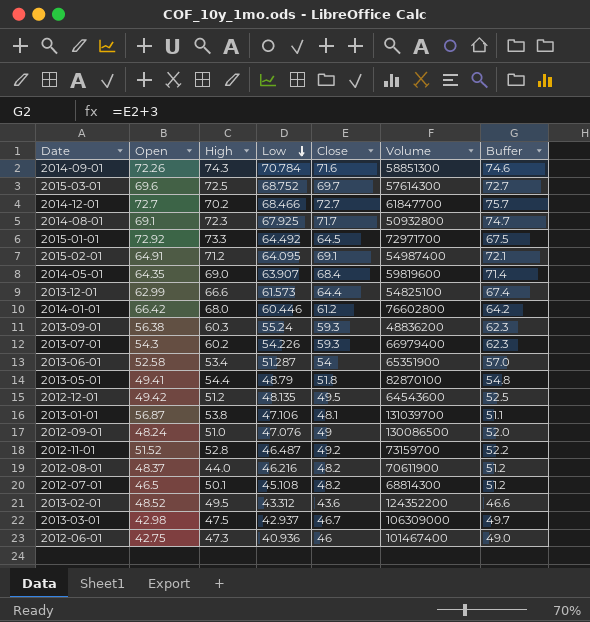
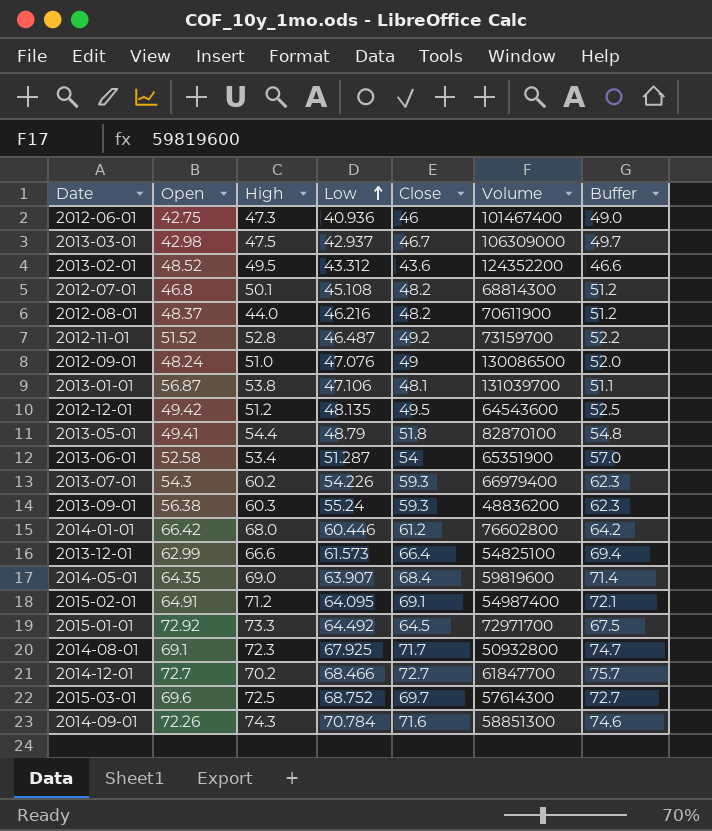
row order: Low descending -> Low ascending
2012-07-01 | Open: 46.5 -> 46.8
2013-12-01 | Close: 64.4 -> 66.4
2013-12-01 | Buffer: 67.4 -> 69.4

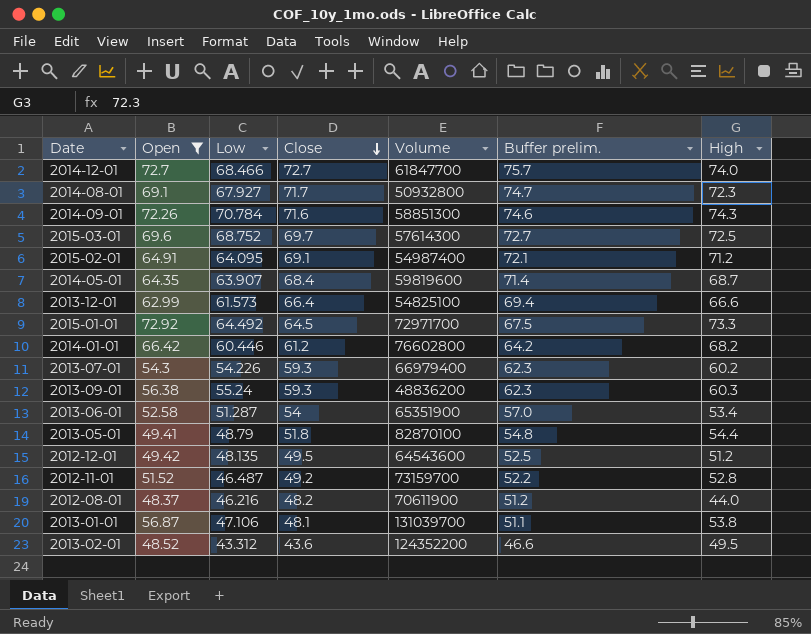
filter: none -> Open >= 48.37
row order: Low ascending -> Close descending
column name: Buffer -> Buffer prelim.
column High | position: 3 -> 7
2014-12-01 | High: 70.2 -> 74.0
2014-08-01 | Low: 67.925 -> 67.927
2014-05-01 | High: 69.0 -> 68.7
2014-01-01 | High: 68.0 -> 68.2

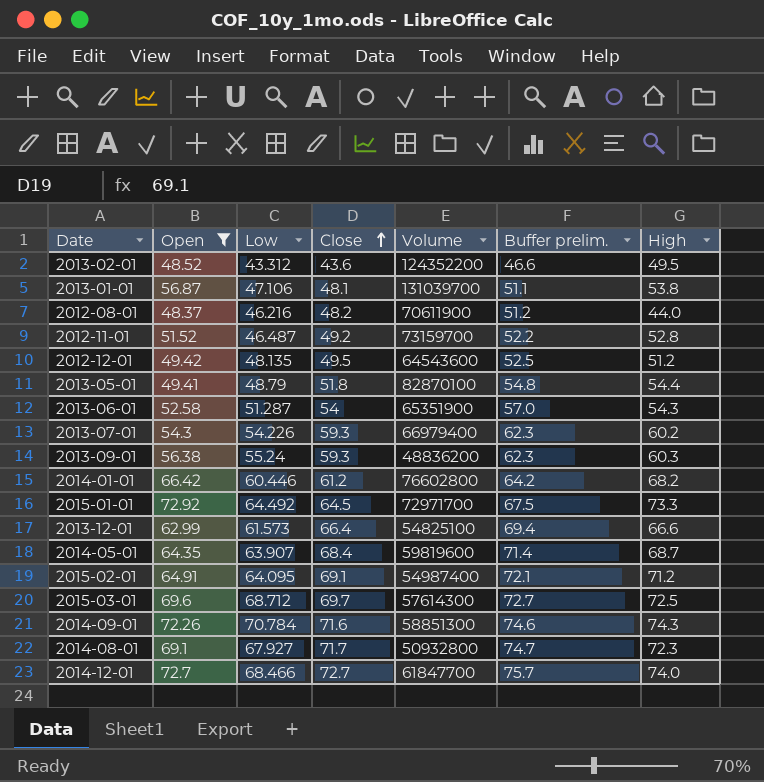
row order: Close descending -> Close ascending
2013-06-01 | High: 53.4 -> 54.3
2015-03-01 | Low: 68.752 -> 68.712

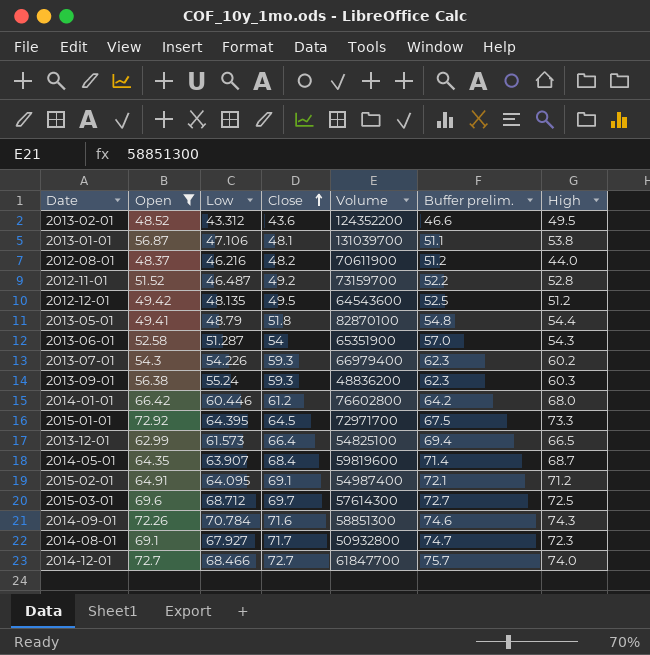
2014-01-01 | High: 68.2 -> 68.0
2015-01-01 | Low: 64.492 -> 64.395
2013-12-01 | High: 66.6 -> 66.5

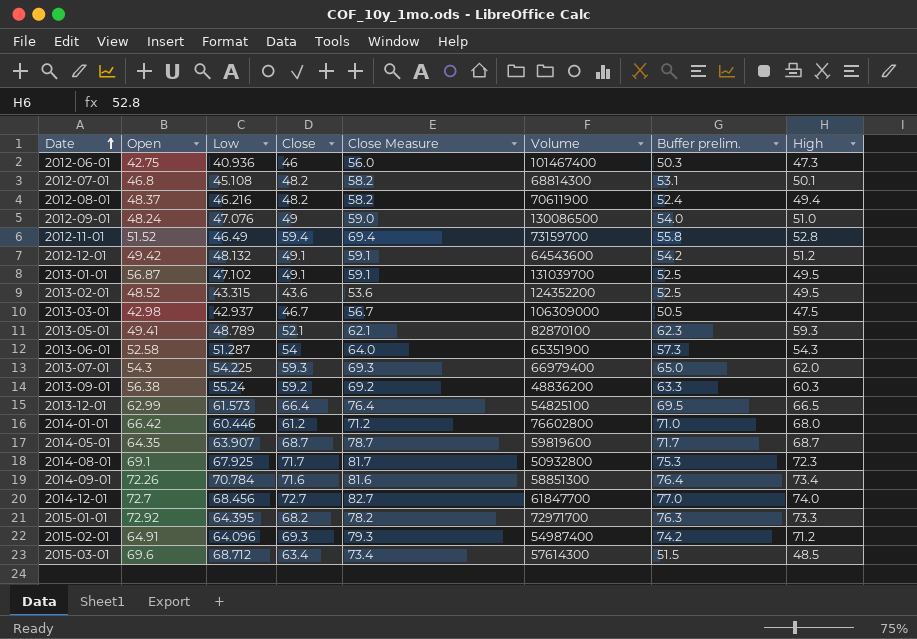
filter: Open >= 48.37 -> none
row order: Close ascending -> Date ascending
column Close Measure | formula: none -> [Close] + 10
column Buffer prelim. | formula: [Close] + 3 -> [High] + 3
2012-08-01 | High: 44.0 -> 49.4
2012-11-01 | Low: 46.487 -> 46.49
2012-11-01 | Close: 49.2 -> 59.4
2012-12-01 | Low: 48.135 -> 48.132
2012-12-01 | Close: 49.5 -> 49.1
2013-01-01 | Low: 47.106 -> 47.102
2013-01-01 | Close: 48.1 -> 49.1
2013-01-01 | High: 53.8 -> 49.5
2013-02-01 | Low: 43.312 -> 43.315
2013-05-01 | Low: 48.79 -> 48.789
2013-05-01 | Close: 51.8 -> 52.1
2013-05-01 | High: 54.4 -> 59.3
2013-07-01 | Low: 54.226 -> 54.225
2013-07-01 | High: 60.2 -> 62.0
2013-09-01 | Close: 59.3 -> 59.2
2014-05-01 | Close: 68.4 -> 68.7
2014-08-01 | Low: 67.927 -> 67.925
2014-09-01 | High: 74.3 -> 73.4
2014-12-01 | Low: 68.466 -> 68.456
2015-01-01 | Close: 64.5 -> 68.2
2015-02-01 | Low: 64.095 -> 64.096
2015-02-01 | Close: 69.1 -> 69.3
2015-03-01 | Close: 69.7 -> 63.4
2015-03-01 | High: 72.5 -> 48.5

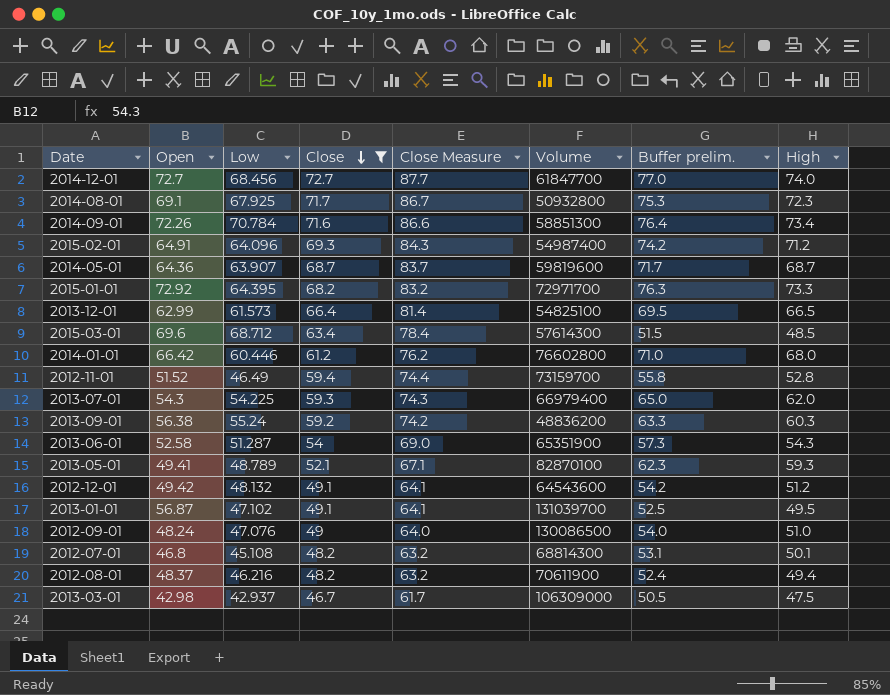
filter: none -> Close >= 46.7
row order: Date ascending -> Close descending
column Close Measure | formula: [Close] + 10 -> [Close] + 15
2014-05-01 | Open: 64.35 -> 64.36

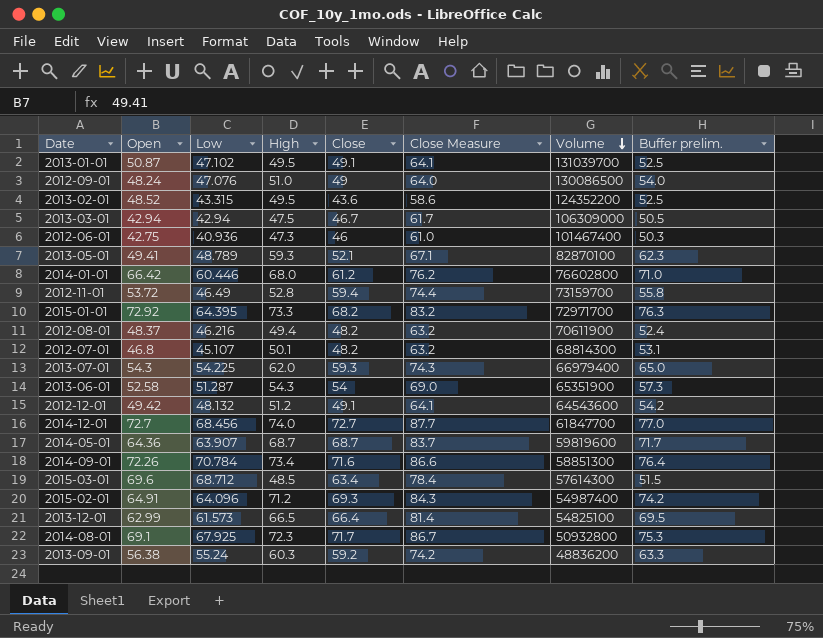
filter: Close >= 46.7 -> none
row order: Close descending -> Volume descending
column High | position: 8 -> 4
2013-01-01 | Open: 56.87 -> 50.87
2013-03-01 | Open: 42.98 -> 42.94
2013-03-01 | Low: 42.937 -> 42.94
2012-11-01 | Open: 51.52 -> 53.72
2012-07-01 | Low: 45.108 -> 45.107

